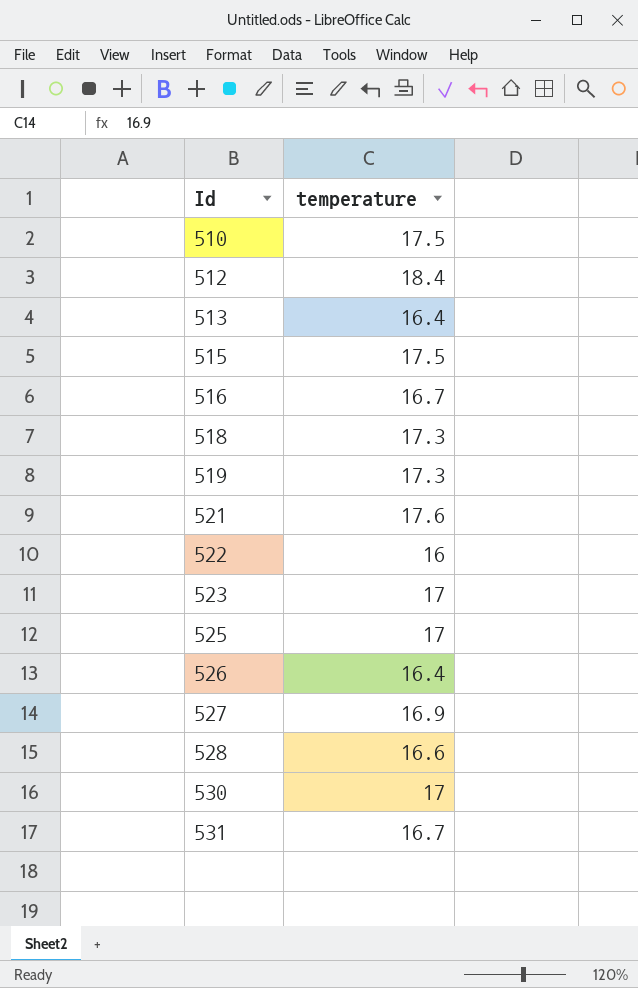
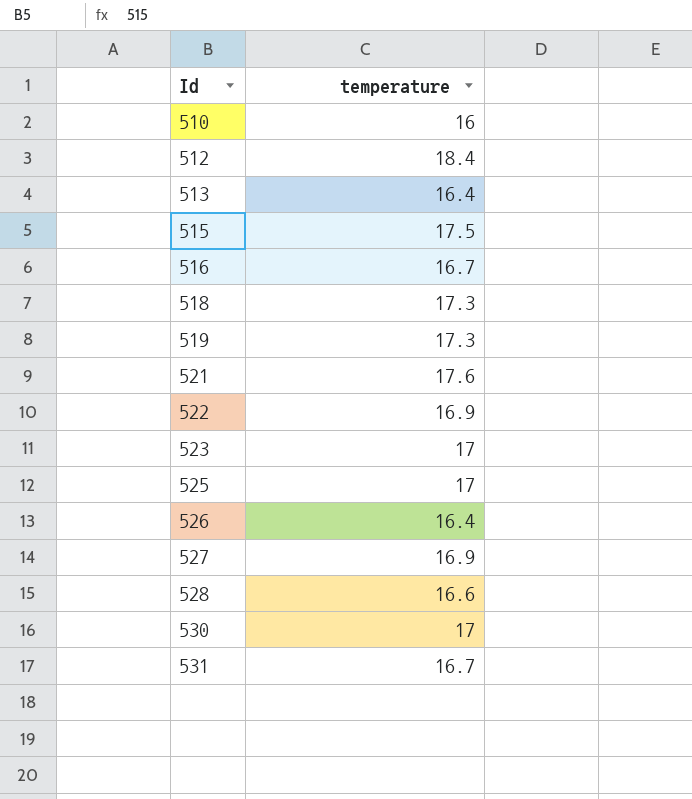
510 | temperature: 17.5 -> 16
522 | temperature: 16 -> 16.9

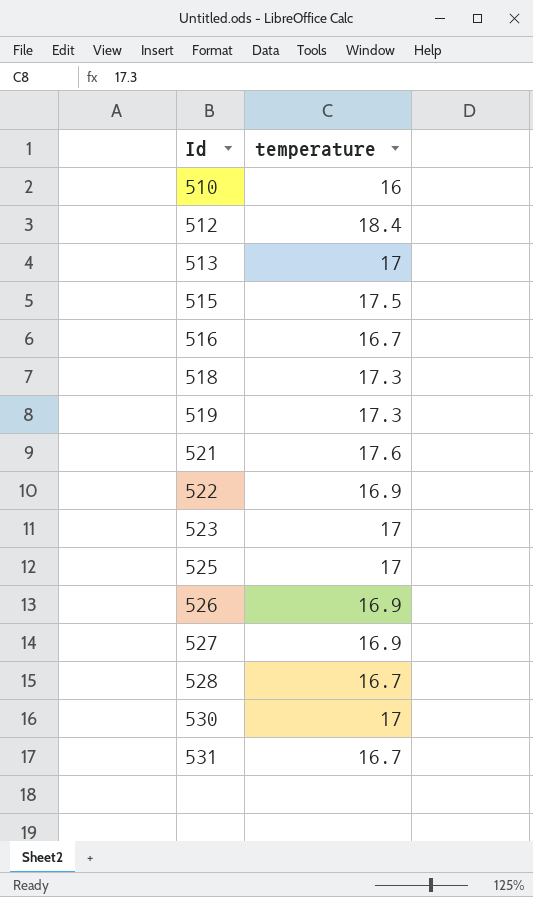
513 | temperature: 16.4 -> 17
526 | temperature: 16.4 -> 16.9
528 | temperature: 16.6 -> 16.7

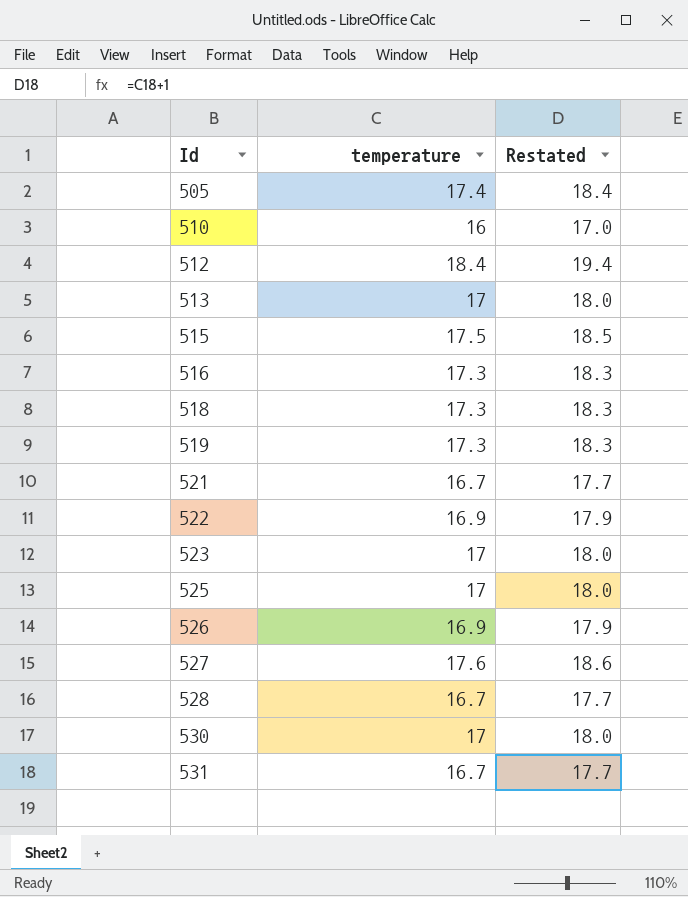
column Restated | formula: none -> [temperature] + 1
row 505: none -> 17.4 | 18.4
516 | temperature: 16.7 -> 17.3
521 | temperature: 17.6 -> 16.7
527 | temperature: 16.9 -> 17.6

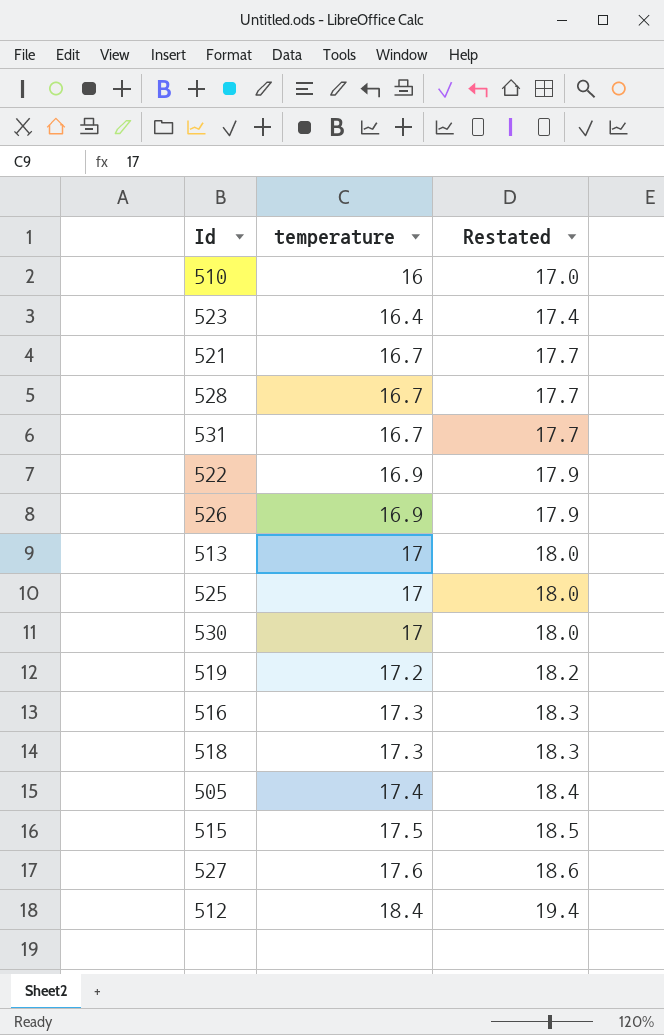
row order: Id ascending -> temperature ascending
523 | temperature: 17 -> 16.4
523 | Restated: 18.0 -> 17.4
519 | temperature: 17.3 -> 17.2
519 | Restated: 18.3 -> 18.2

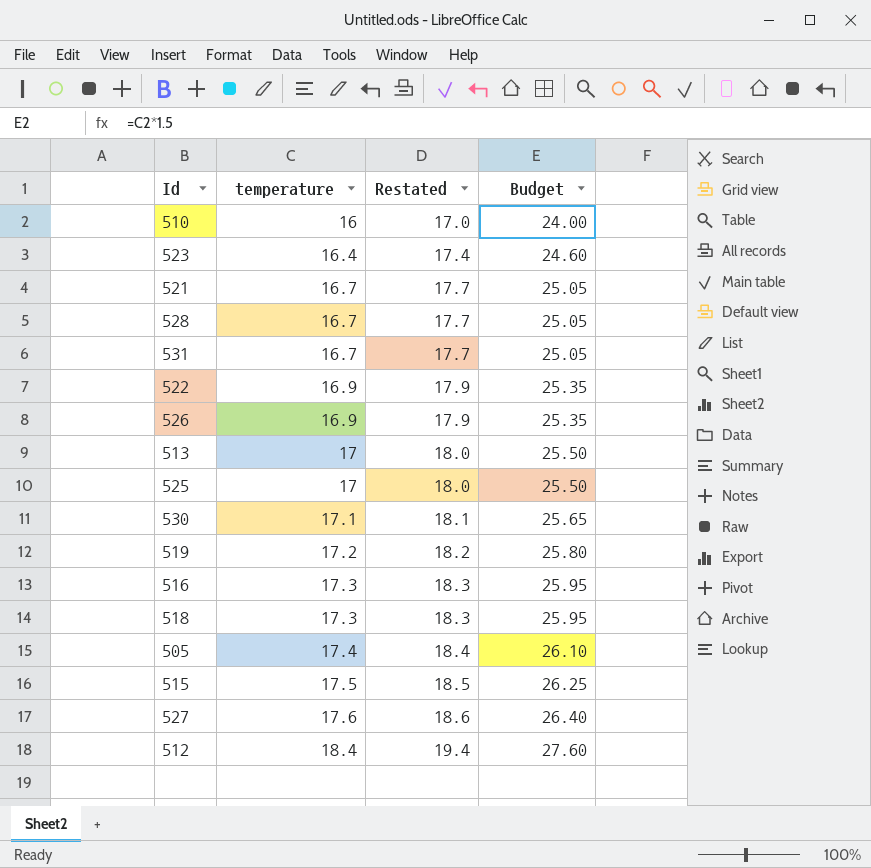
column Budget | formula: none -> [temperature] * 1.5
530 | temperature: 17 -> 17.1
530 | Restated: 18.0 -> 18.1

